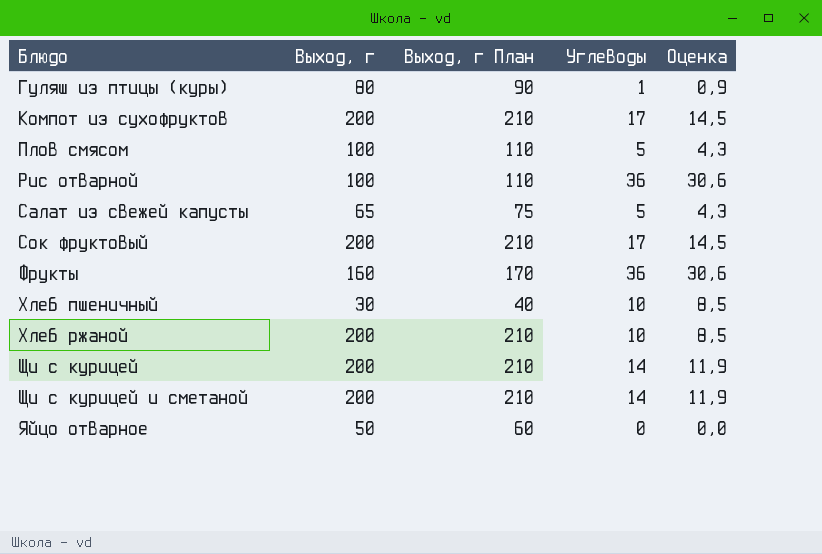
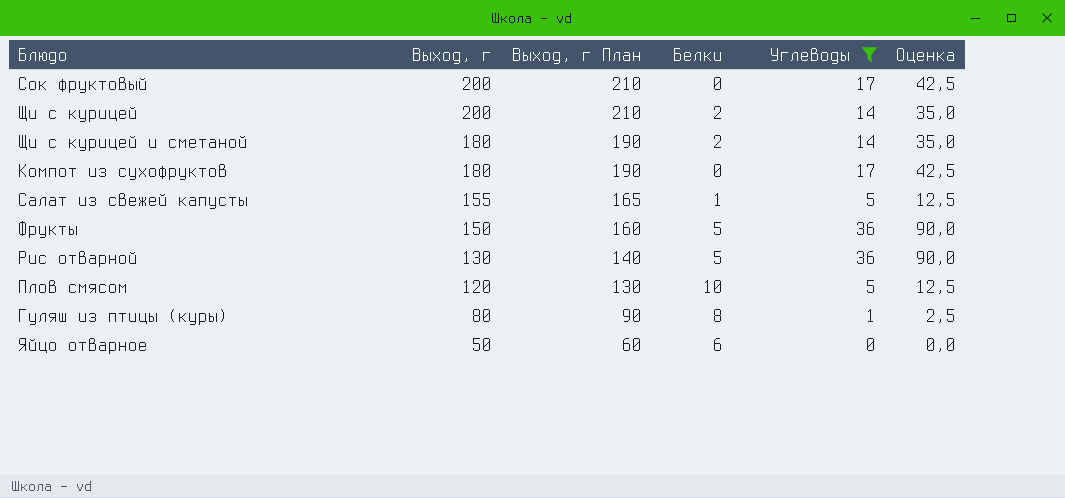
filter: none -> Углеводы != 10
row order: Блюдо ascending -> Выход, г descending
column Белки | position: none -> 4
column Оценка | formula: [Углеводы] * 0,85 -> [Углеводы] * 2,5
Щи с курицей и сметаной | Выход, г: 200 -> 180
Щи с курицей и сметаной | Выход, г План: 210 -> 190
Компот из сухофруктов | Выход, г: 200 -> 180
Компот из сухофруктов | Выход, г План: 210 -> 190
Салат из свежей капусты | Выход, г: 65 -> 155
Салат из свежей капусты | Выход, г План: 75 -> 165
Фрукты | Выход, г: 160 -> 150
Фрукты | Выход, г План: 170 -> 160
Рис отварной | Выход, г: 100 -> 130
Рис отварной | Выход, г План: 110 -> 140
Плов смясом | Выход, г: 100 -> 120
Плов смясом | Выход, г План: 110 -> 130

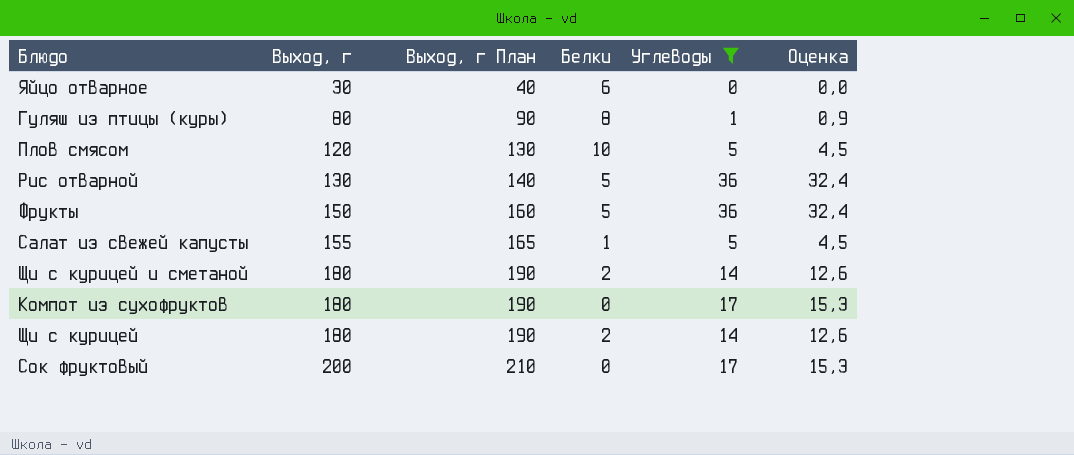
row order: Выход, г descending -> Выход, г ascending
column Оценка | formula: [Углеводы] * 2,5 -> [Углеводы] * 0,9
Яйцо отварное | Выход, г: 50 -> 30
Яйцо отварное | Выход, г План: 60 -> 40
Щи с курицей | Выход, г: 200 -> 180
Щи с курицей | Выход, г План: 210 -> 190

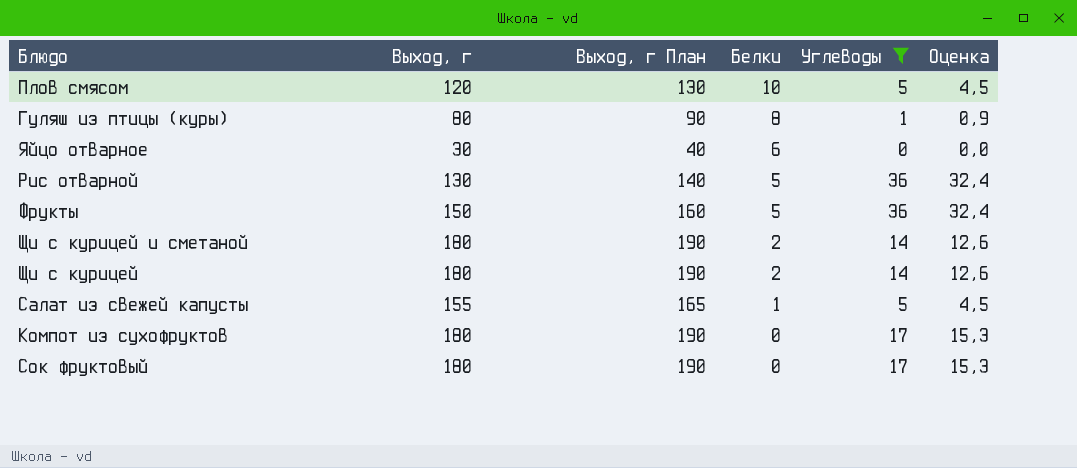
row order: Выход, г ascending -> Белки descending
Сок фруктовый | Выход, г: 200 -> 180
Сок фруктовый | Выход, г План: 210 -> 190

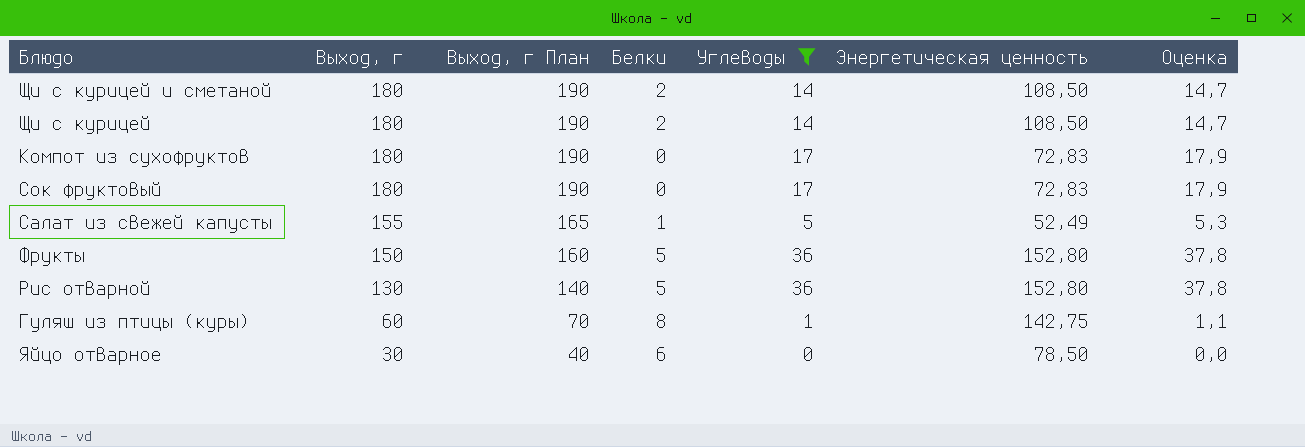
row order: Белки descending -> Выход, г descending
column Энергетическая ценность | position: none -> 6
column Оценка | formula: [Углеводы] * 0,9 -> [Углеводы] * 1,05
row Плов смясом: 120 | 130 | 10 | 5 | 4,5 -> none
Гуляш из птицы (куры) | Выход, г: 80 -> 60
Гуляш из птицы (куры) | Выход, г План: 90 -> 70

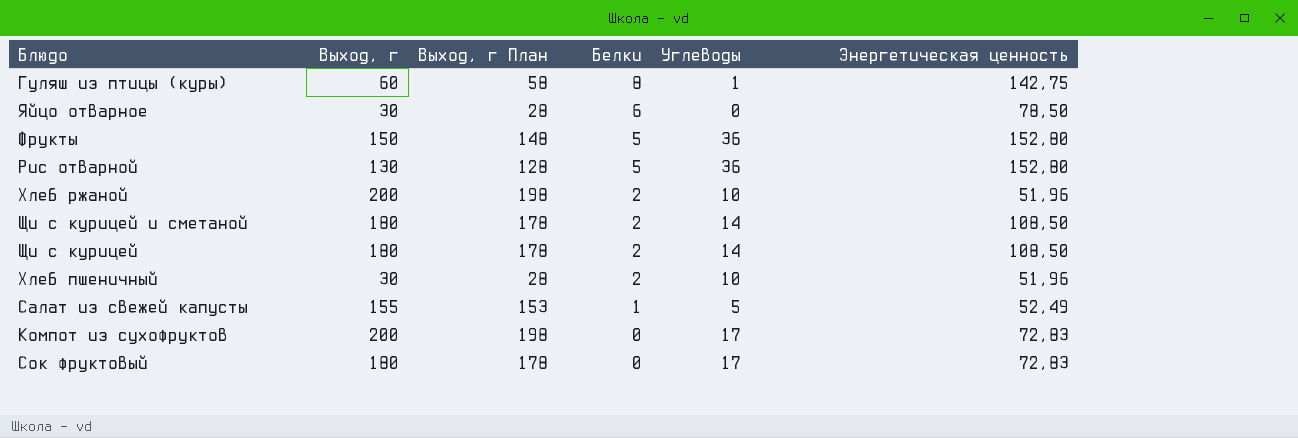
filter: Углеводы != 10 -> none
row order: Выход, г descending -> Белки descending
column Оценка | formula: [Углеводы] * 1,05 -> none
column Выход, г План | formula: [Выход, г] + 10 -> [Выход, г] - 2
Компот из сухофруктов | Выход, г: 180 -> 200

